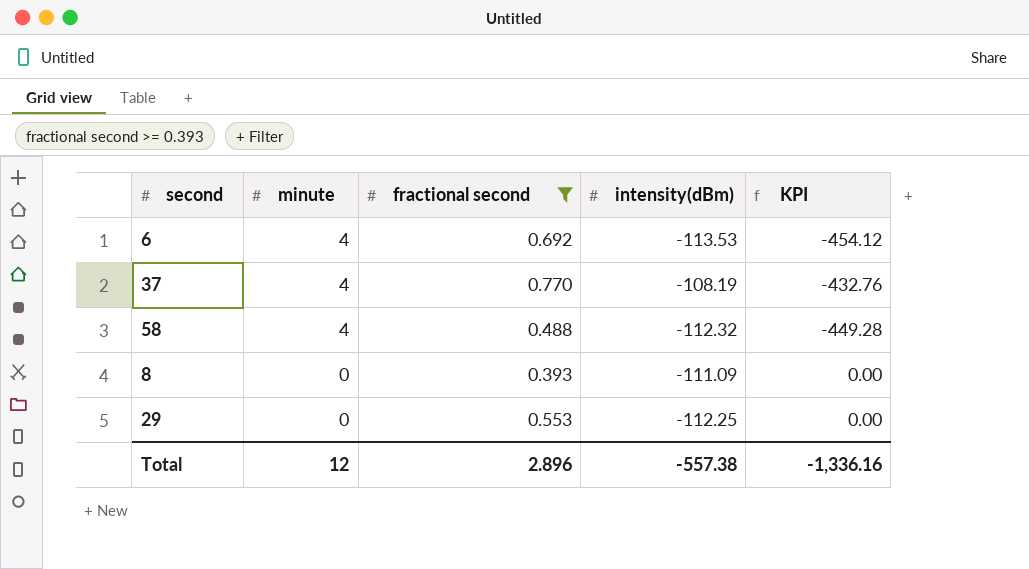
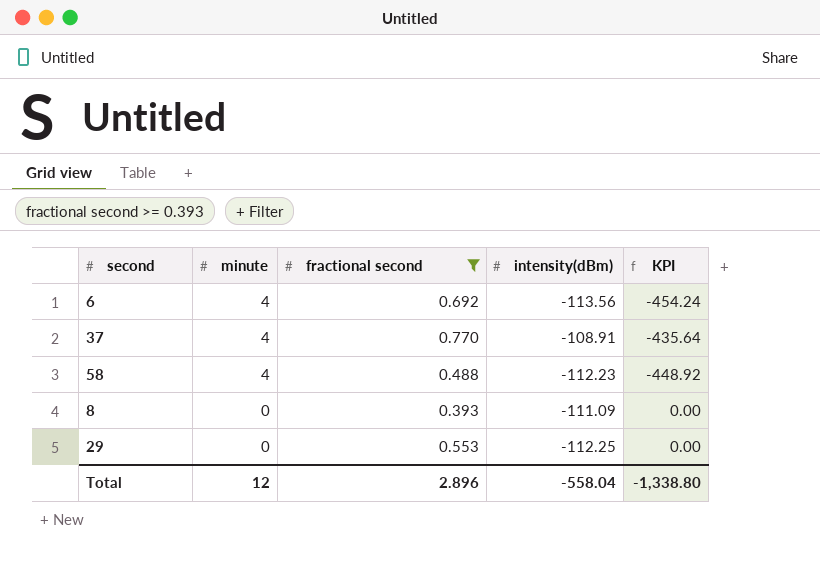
6 | intensity(dBm): -113.53 -> -113.56
6 | KPI: -454.12 -> -454.24
37 | intensity(dBm): -108.19 -> -108.91
37 | KPI: -432.76 -> -435.64
58 | intensity(dBm): -112.32 -> -112.23
58 | KPI: -449.28 -> -448.92
Total | intensity(dBm): -557.38 -> -558.04
Total | KPI: -1,336.16 -> -1,338.80

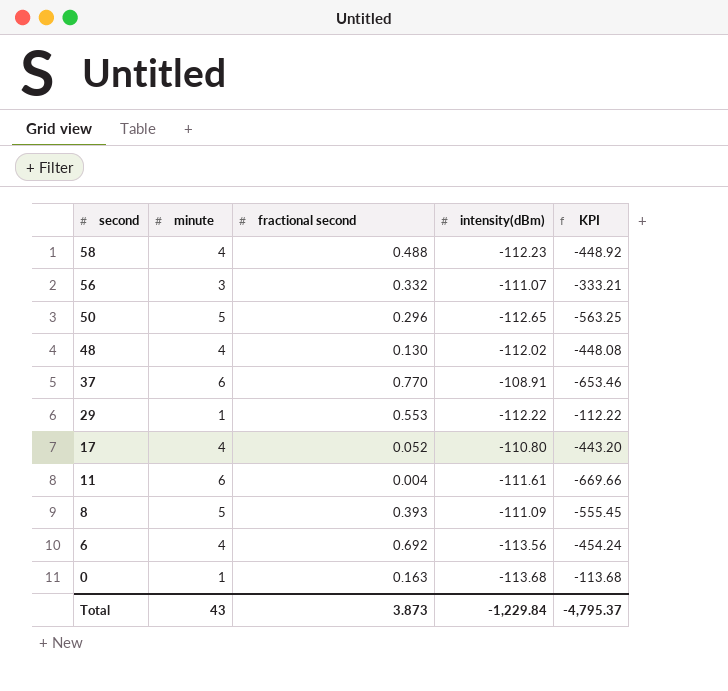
filter: fractional second >= 0.393 -> none
row order: minute descending -> second descending
37 | minute: 4 -> 6
37 | KPI: -435.64 -> -653.46
29 | minute: 0 -> 1
29 | intensity(dBm): -112.25 -> -112.22
29 | KPI: 0.00 -> -112.22
8 | minute: 0 -> 5
8 | KPI: 0.00 -> -555.45
Total | minute: 12 -> 43
Total | fractional second: 2.896 -> 3.873
Total | intensity(dBm): -558.04 -> -1,229.84
Total | KPI: -1,338.80 -> -4,795.37

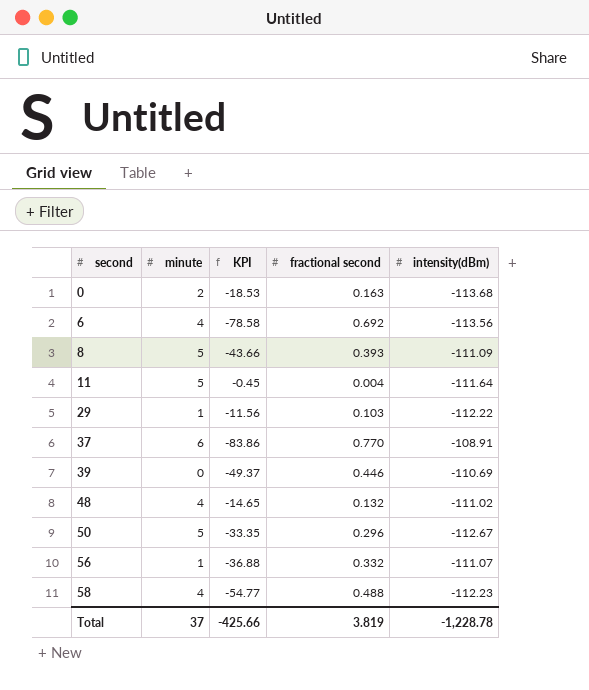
row order: second descending -> second ascending
column KPI | formula: [minute] * [intensity(dBm)] -> [fractional second] * [intensity(dBm)]
column KPI | position: 5 -> 3
row 17: 4 | 0.052 | -110.80 | -443.20 -> none
0 | minute: 1 -> 2
11 | minute: 6 -> 5
11 | intensity(dBm): -111.61 -> -111.64
29 | fractional second: 0.553 -> 0.103
row 39: none -> 0 | -49.37 | 0.446 | -110.69
48 | fractional second: 0.130 -> 0.132
48 | intensity(dBm): -112.02 -> -111.02
50 | intensity(dBm): -112.65 -> -112.67
56 | minute: 3 -> 1
Total | minute: 43 -> 37
Total | KPI: -4,795.37 -> -425.66
Total | fractional second: 3.873 -> 3.819
Total | intensity(dBm): -1,229.84 -> -1,228.78

